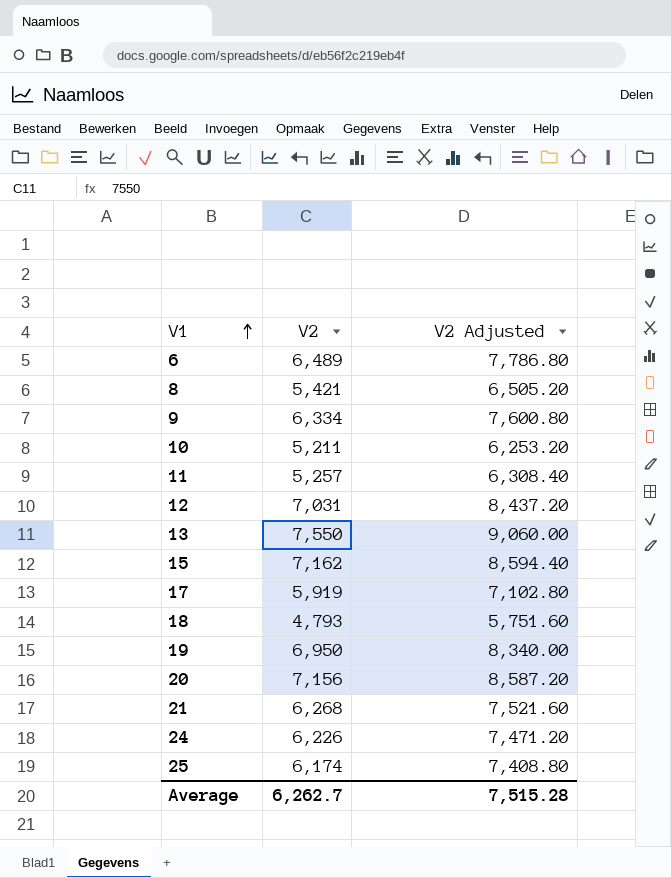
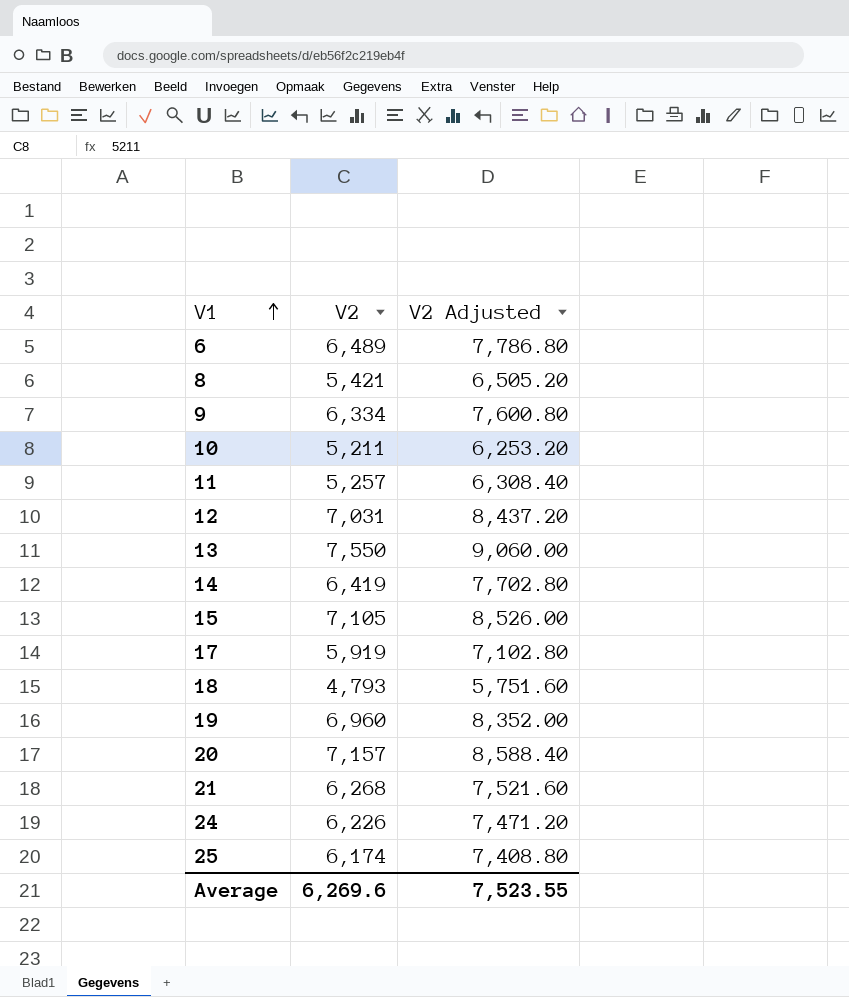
row 14: none -> 6,419 | 7,702.80
15 | V2: 7,162 -> 7,105
15 | V2 Adjusted: 8,594.40 -> 8,526.00
19 | V2: 6,950 -> 6,960
19 | V2 Adjusted: 8,340.00 -> 8,352.00
20 | V2: 7,156 -> 7,157
20 | V2 Adjusted: 8,587.20 -> 8,588.40
Average | V2: 6,262.7 -> 6,269.6
Average | V2 Adjusted: 7,515.28 -> 7,523.55

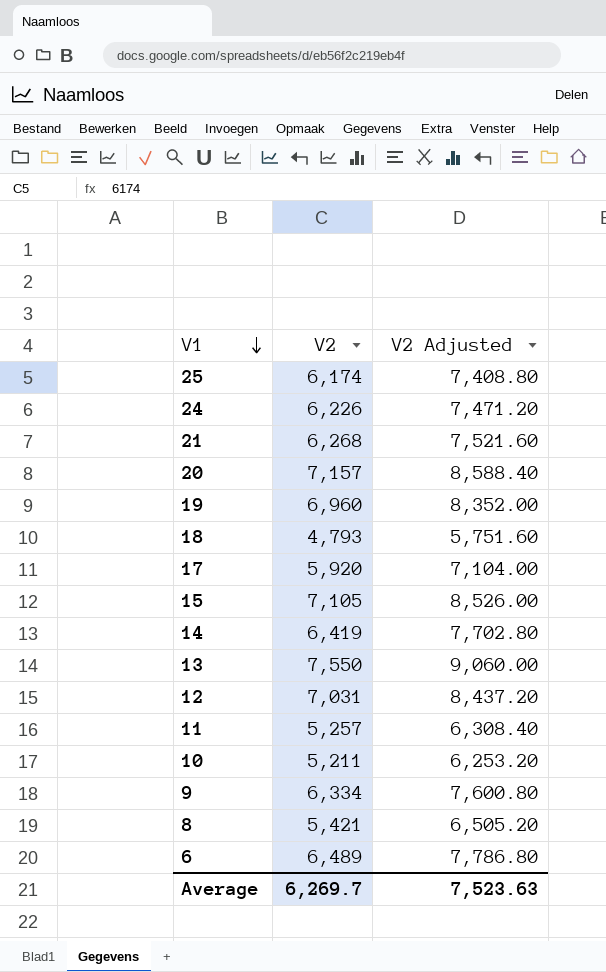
row order: V1 ascending -> V1 descending
17 | V2: 5,919 -> 5,920
17 | V2 Adjusted: 7,102.80 -> 7,104.00
Average | V2: 6,269.6 -> 6,269.7
Average | V2 Adjusted: 7,523.55 -> 7,523.63

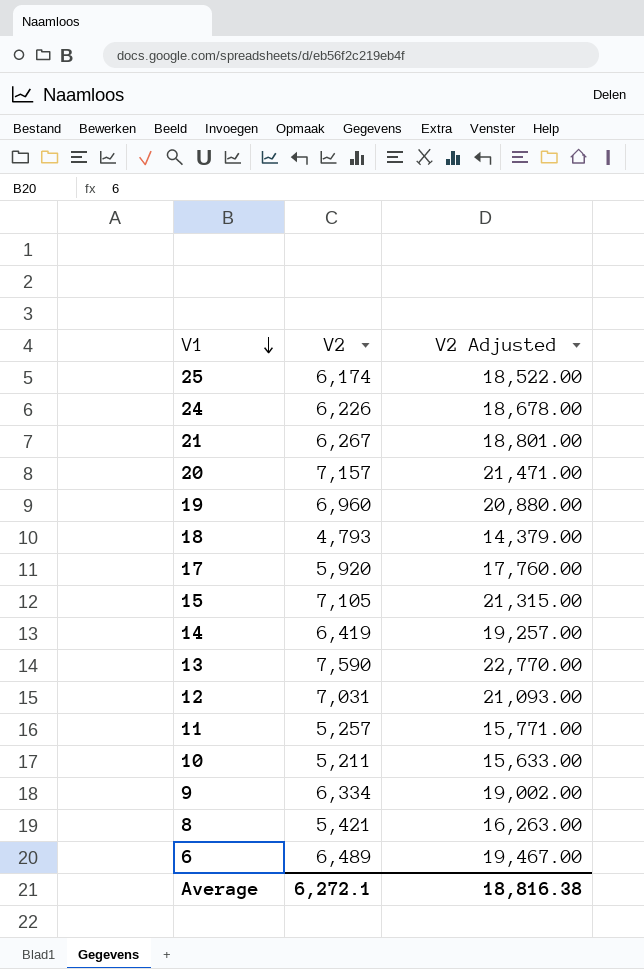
column V2 Adjusted | formula: [V2] * 1.2 -> [V2] * 3
21 | V2: 6,268 -> 6,267
13 | V2: 7,550 -> 7,590
Average | V2: 6,269.7 -> 6,272.1
Average | V2 Adjusted: 7,523.63 -> 18,816.38

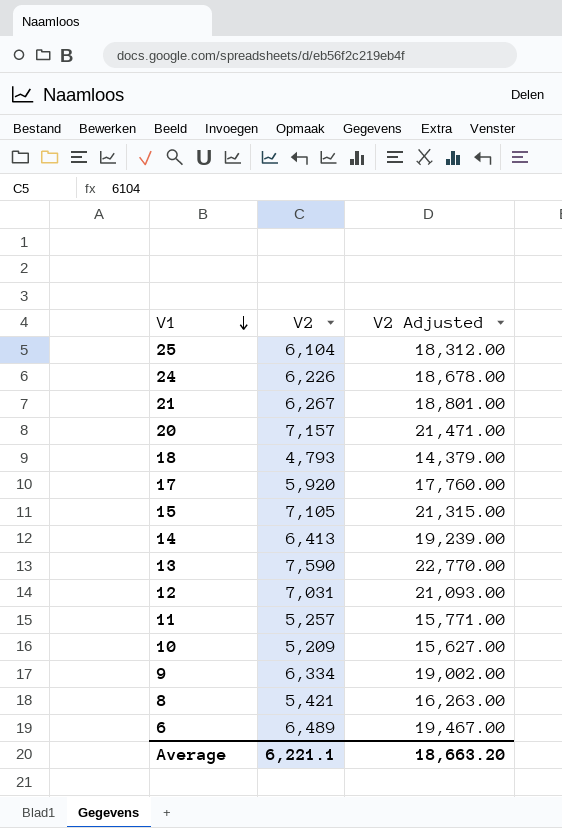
row 19: 6,960 | 20,880.00 -> none
25 | V2: 6,174 -> 6,104
25 | V2 Adjusted: 18,522.00 -> 18,312.00
14 | V2: 6,419 -> 6,413
14 | V2 Adjusted: 19,257.00 -> 19,239.00
10 | V2: 5,211 -> 5,209
10 | V2 Adjusted: 15,633.00 -> 15,627.00
Average | V2: 6,272.1 -> 6,221.1
Average | V2 Adjusted: 18,816.38 -> 18,663.20

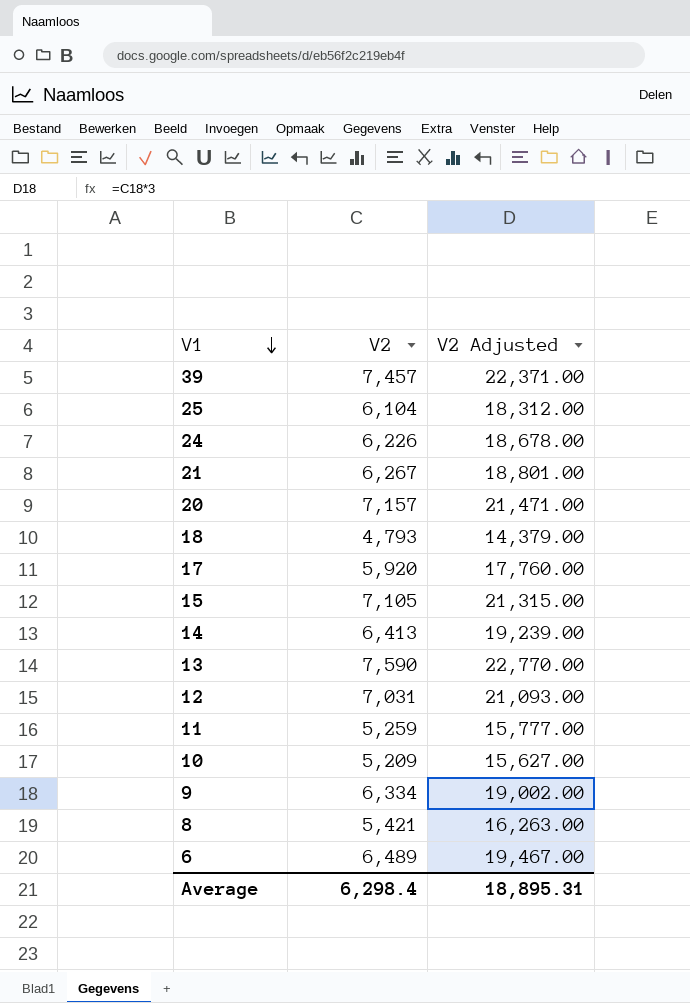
row 39: none -> 7,457 | 22,371.00
11 | V2: 5,257 -> 5,259
11 | V2 Adjusted: 15,771.00 -> 15,777.00
Average | V2: 6,221.1 -> 6,298.4
Average | V2 Adjusted: 18,663.20 -> 18,895.31

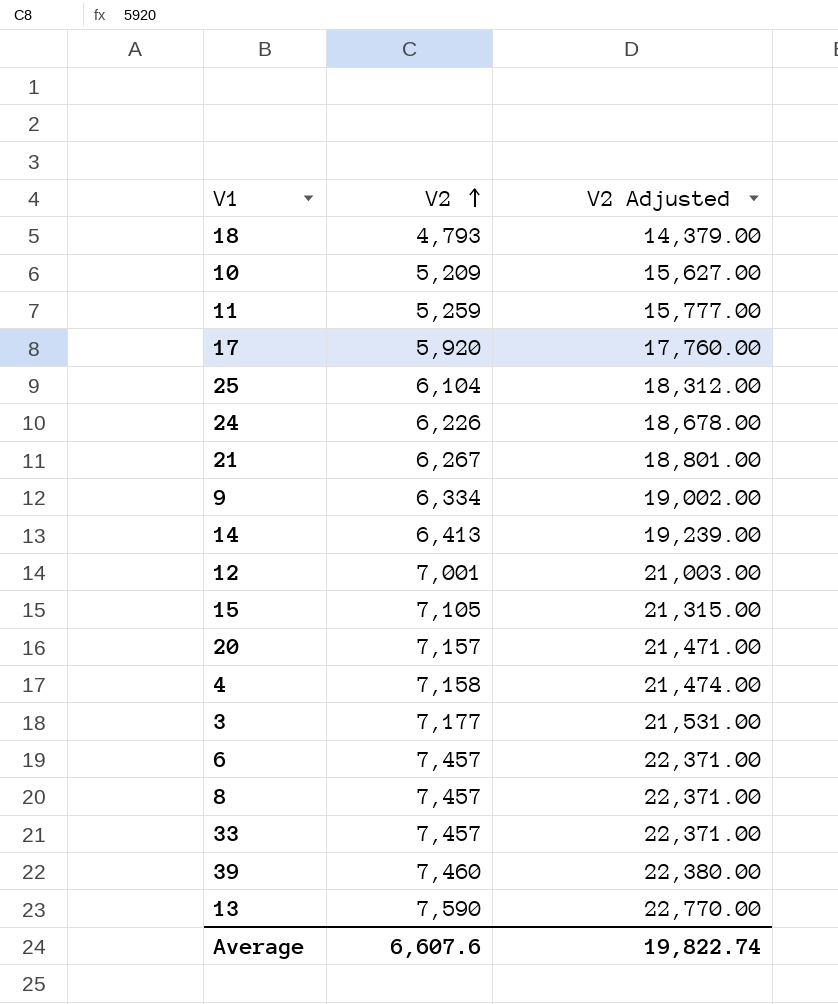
row order: V1 descending -> V2 ascending
12 | V2: 7,031 -> 7,001
12 | V2 Adjusted: 21,093.00 -> 21,003.00
row 4: none -> 7,158 | 21,474.00
row 3: none -> 7,177 | 21,531.00
6 | V2: 6,489 -> 7,457
6 | V2 Adjusted: 19,467.00 -> 22,371.00
8 | V2: 5,421 -> 7,457
8 | V2 Adjusted: 16,263.00 -> 22,371.00
row 33: none -> 7,457 | 22,371.00
39 | V2: 7,457 -> 7,460
39 | V2 Adjusted: 22,371.00 -> 22,380.00
Average | V2: 6,298.4 -> 6,607.6
Average | V2 Adjusted: 18,895.31 -> 19,822.74

